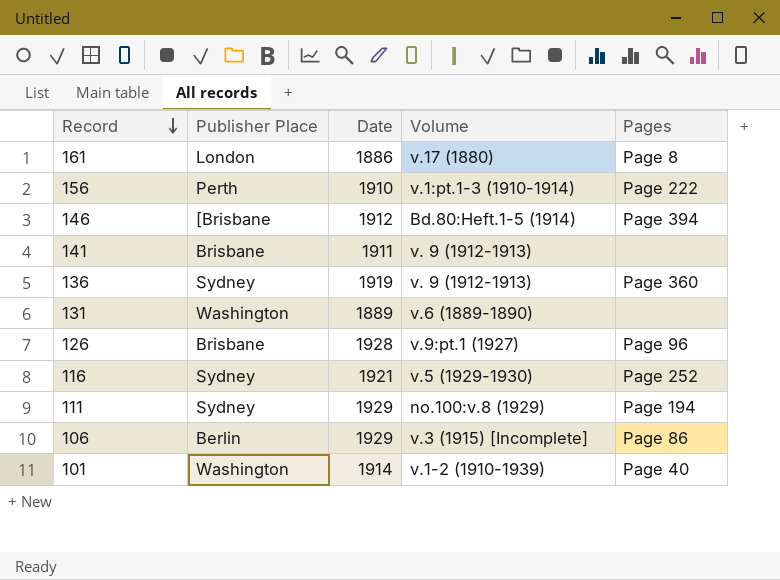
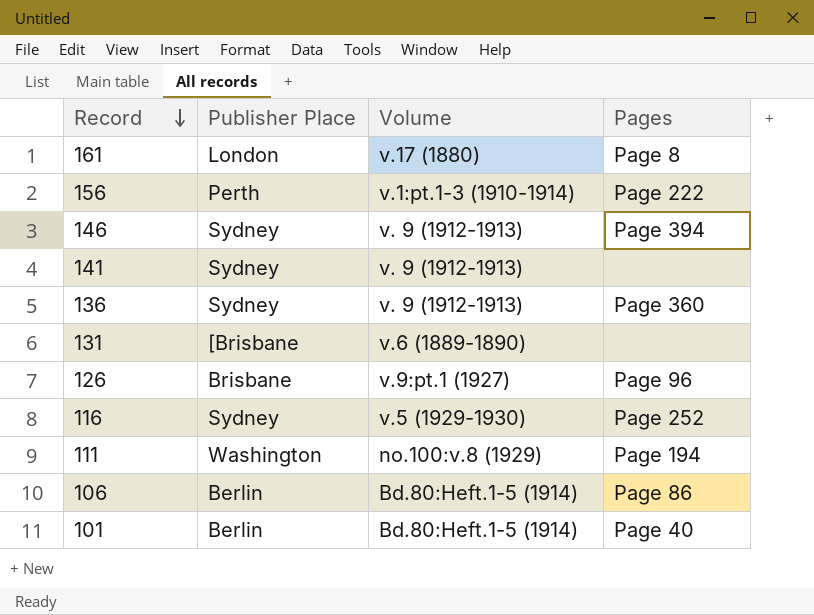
column Date | position: 3 -> none
146 | Publisher Place: [Brisbane -> Sydney
146 | Volume: Bd.80:Heft.1-5 (1914) -> v. 9 (1912-1913)
141 | Publisher Place: Brisbane -> Sydney
131 | Publisher Place: Washington -> [Brisbane
111 | Publisher Place: Sydney -> Washington
106 | Volume: v.3 (1915) [Incomplete] -> Bd.80:Heft.1-5 (1914)
101 | Publisher Place: Washington -> Berlin
101 | Volume: v.1-2 (1910-1939) -> Bd.80:Heft.1-5 (1914)

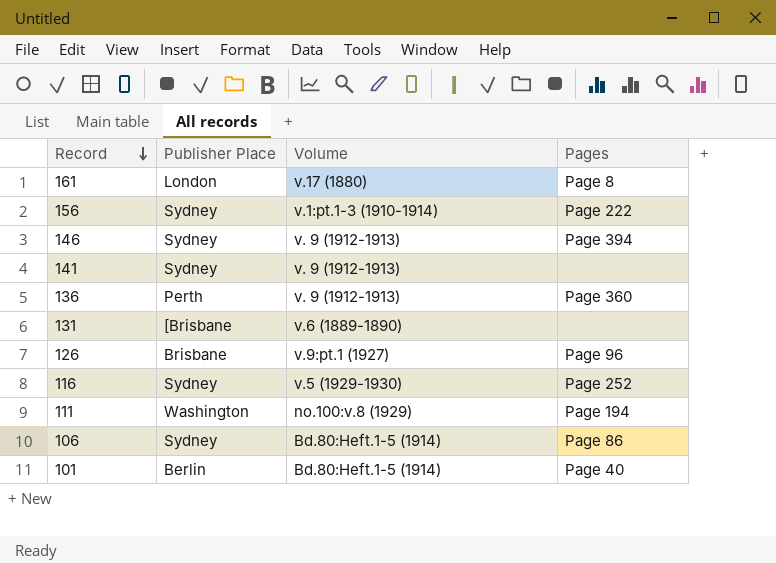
156 | Publisher Place: Perth -> Sydney
136 | Publisher Place: Sydney -> Perth
106 | Publisher Place: Berlin -> Sydney

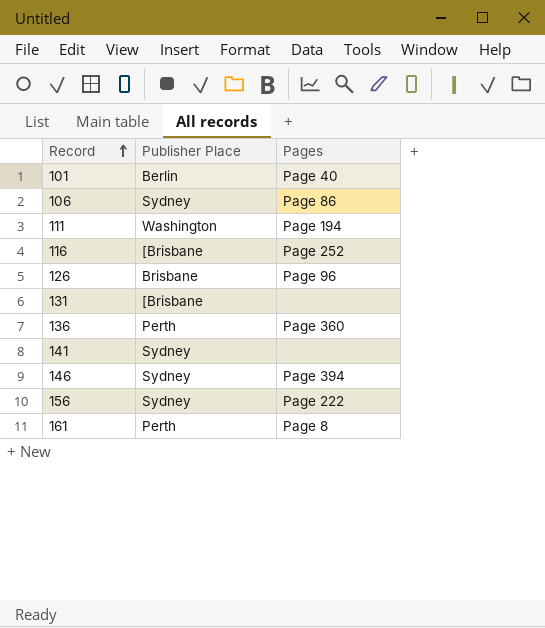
row order: Record descending -> Record ascending
column Volume | position: 3 -> none
116 | Publisher Place: Sydney -> [Brisbane
161 | Publisher Place: London -> Perth

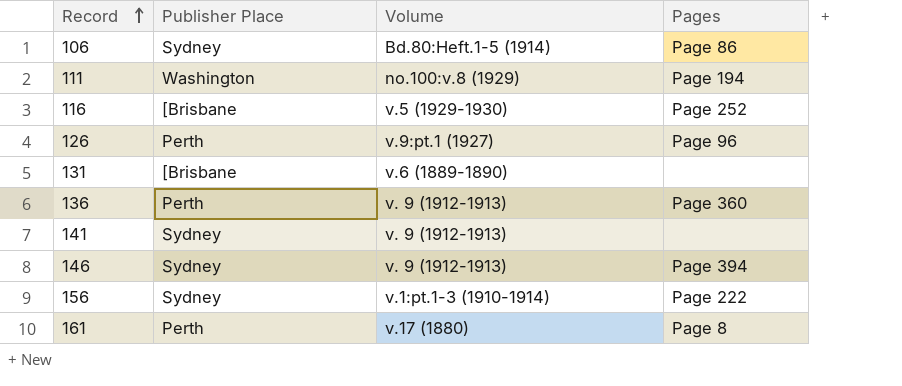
column Volume | position: none -> 3
row 101: Berlin | Page 40 -> none
126 | Publisher Place: Brisbane -> Perth

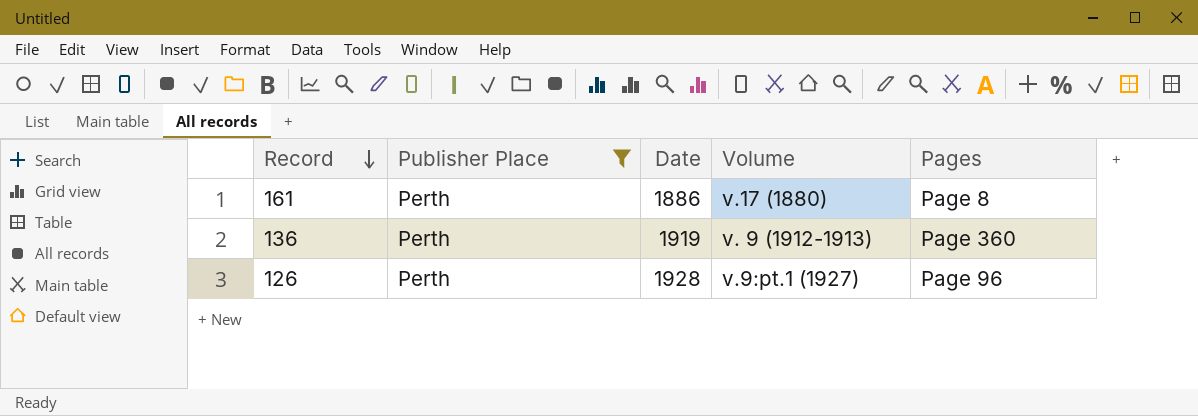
filter: none -> Publisher Place = Perth
row order: Record ascending -> Record descending
column Date | position: none -> 3

